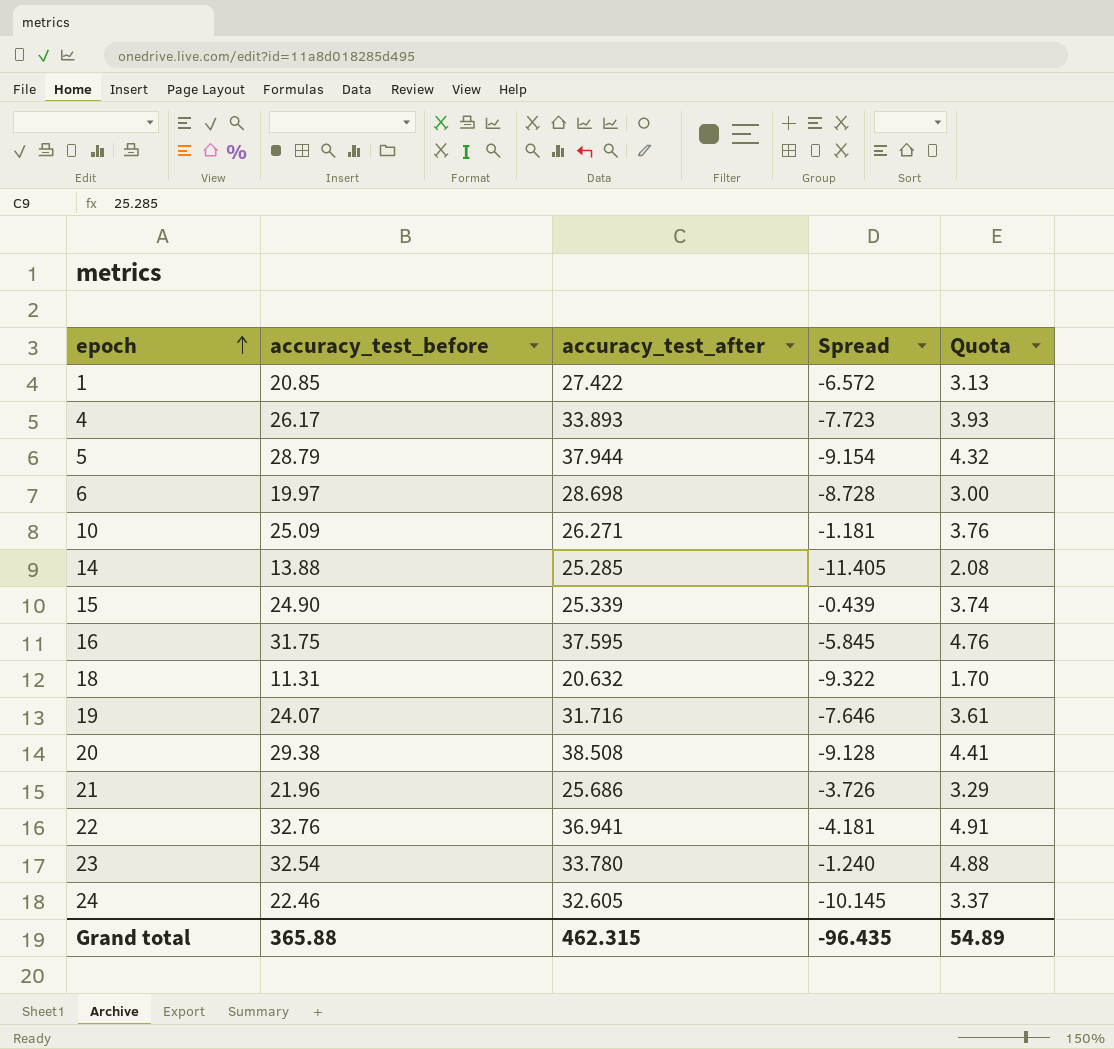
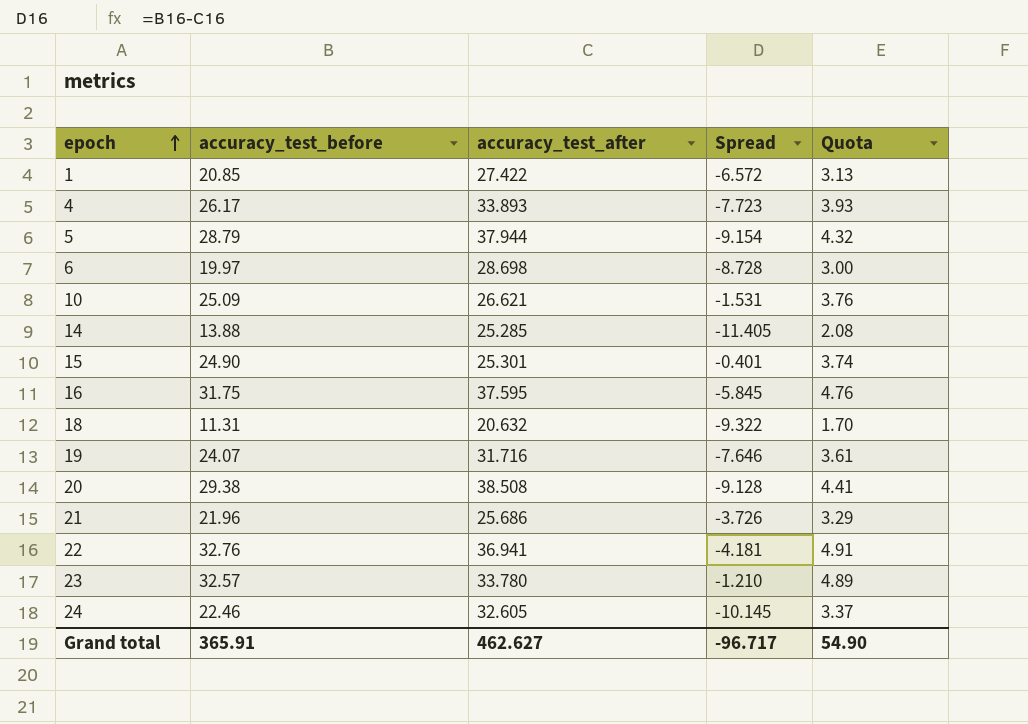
10 | accuracy_test_after: 26.271 -> 26.621
10 | Spread: -1.181 -> -1.531
15 | accuracy_test_after: 25.339 -> 25.301
15 | Spread: -0.439 -> -0.401
23 | accuracy_test_before: 32.54 -> 32.57
23 | Spread: -1.240 -> -1.210
23 | Quota: 4.88 -> 4.89
Grand total | accuracy_test_before: 365.88 -> 365.91
Grand total | accuracy_test_after: 462.315 -> 462.627
Grand total | Spread: -96.435 -> -96.717
Grand total | Quota: 54.89 -> 54.90

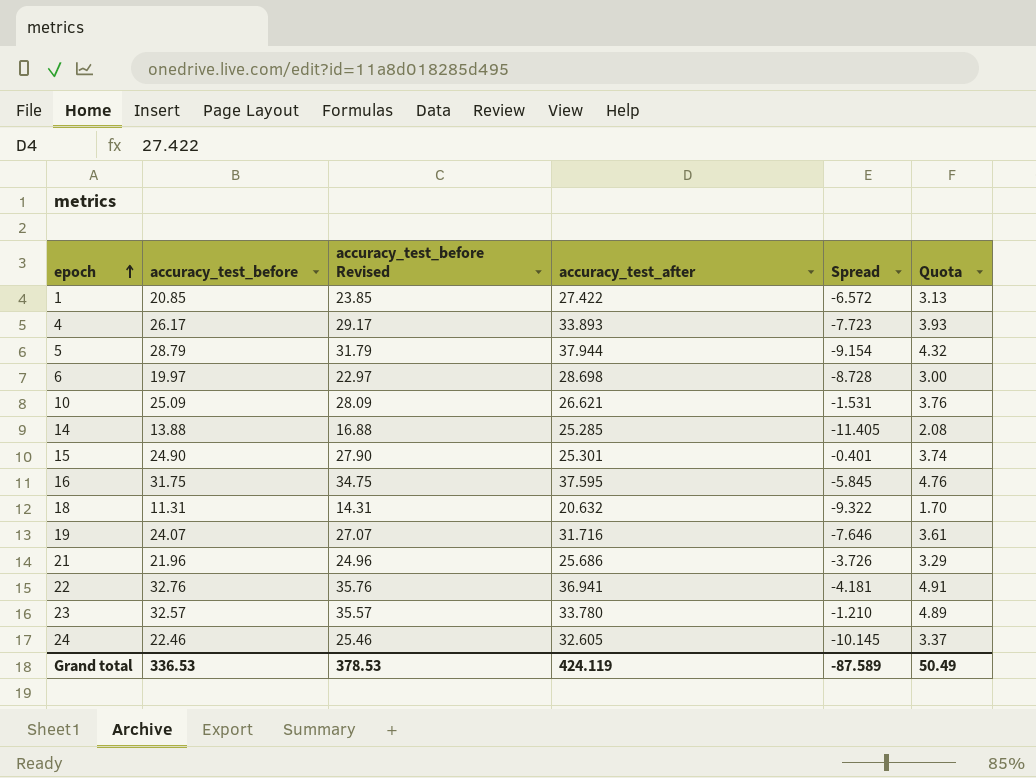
column accuracy_test_before Revised | formula: none -> [accuracy_test_before] + 3
row 20: 29.38 | 38.508 | -9.128 | 4.41 -> none
Grand total | accuracy_test_before: 365.91 -> 336.53
Grand total | accuracy_test_after: 462.627 -> 424.119
Grand total | Spread: -96.717 -> -87.589
Grand total | Quota: 54.90 -> 50.49

